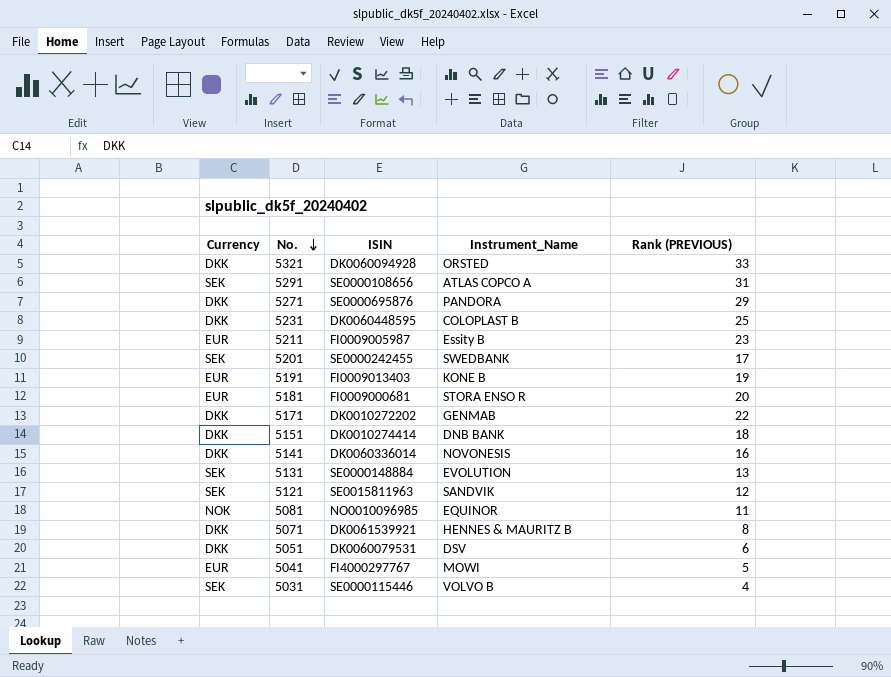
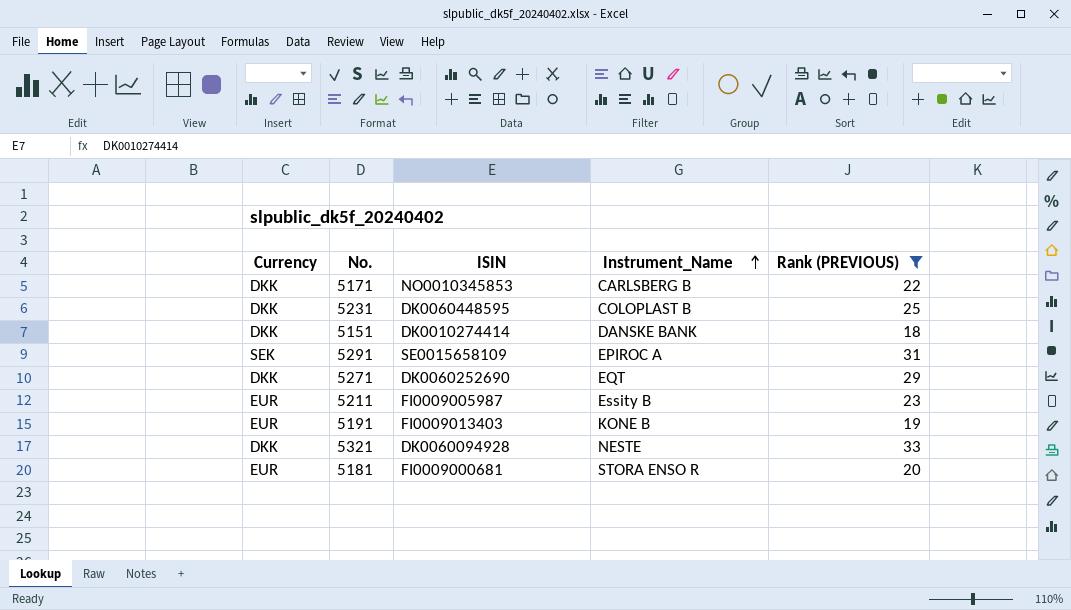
filter: none -> Rank (PREVIOUS) >= 18
row order: No. descending -> Instrument_Name ascending
5171 | ISIN: DK0010272202 -> NO0010345853
5171 | Instrument_Name: GENMAB -> CARLSBERG B
5151 | Instrument_Name: DNB BANK -> DANSKE BANK
5291 | ISIN: SE0000108656 -> SE0015658109
5291 | Instrument_Name: ATLAS COPCO A -> EPIROC A
5271 | ISIN: SE0000695876 -> DK0060252690
5271 | Instrument_Name: PANDORA -> EQT
5321 | Instrument_Name: ORSTED -> NESTE

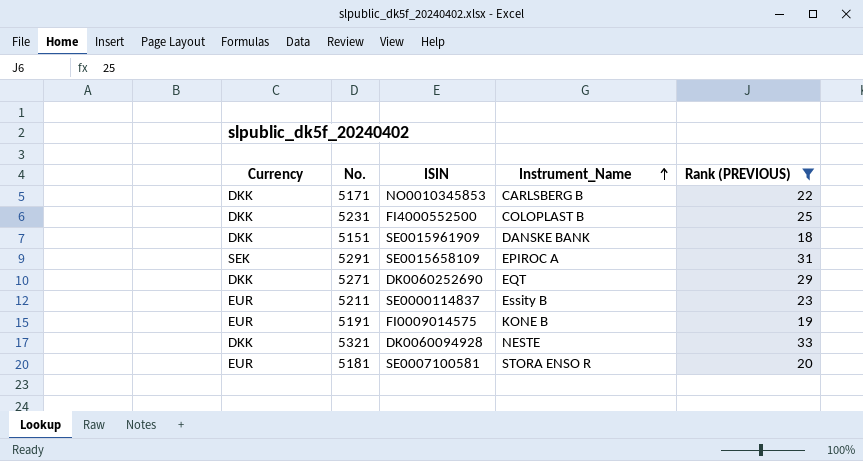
5231 | ISIN: DK0060448595 -> FI4000552500
5151 | ISIN: DK0010274414 -> SE0015961909
5211 | ISIN: FI0009005987 -> SE0000114837
5191 | ISIN: FI0009013403 -> FI0009014575
5181 | ISIN: FI0009000681 -> SE0007100581

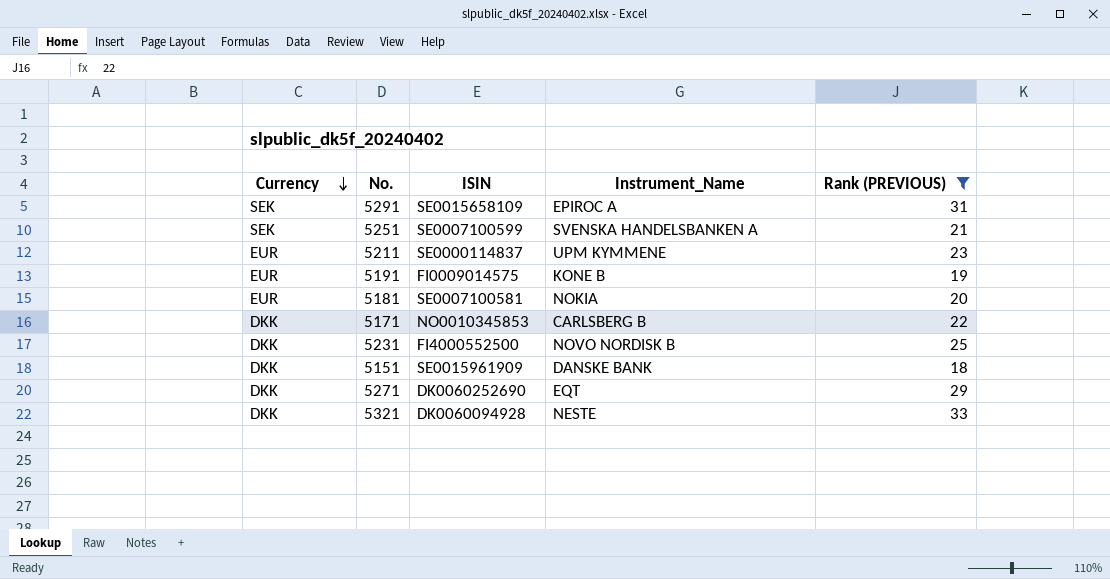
row order: Instrument_Name ascending -> Currency descending
row 5251: none -> SEK | SE0007100599 | SVENSKA HANDELSBANKEN A | 21
5211 | Instrument_Name: Essity B -> UPM KYMMENE
5181 | Instrument_Name: STORA ENSO R -> NOKIA
5231 | Instrument_Name: COLOPLAST B -> NOVO NORDISK B

